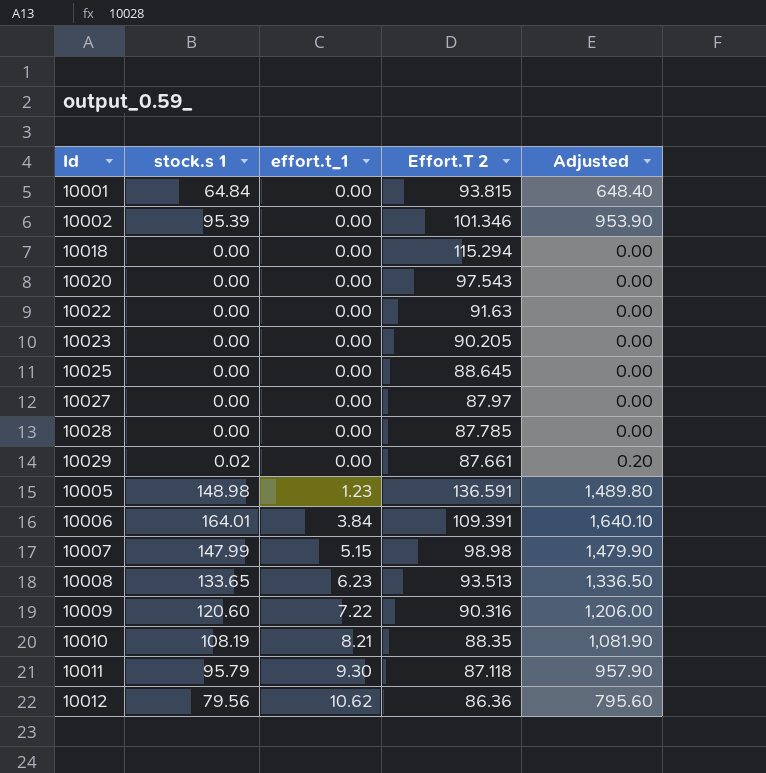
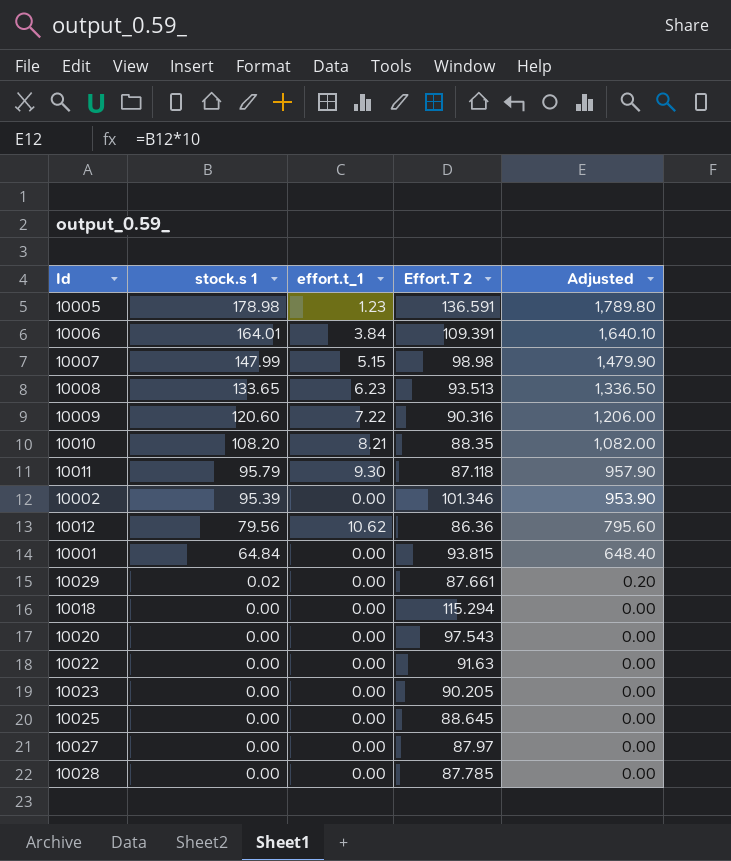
row order: effort.t_1 ascending -> stock.s 1 descending
10005 | stock.s 1: 148.98 -> 178.98
10005 | Adjusted: 1,489.80 -> 1,789.80
10010 | stock.s 1: 108.19 -> 108.20
10010 | Adjusted: 1,081.90 -> 1,082.00

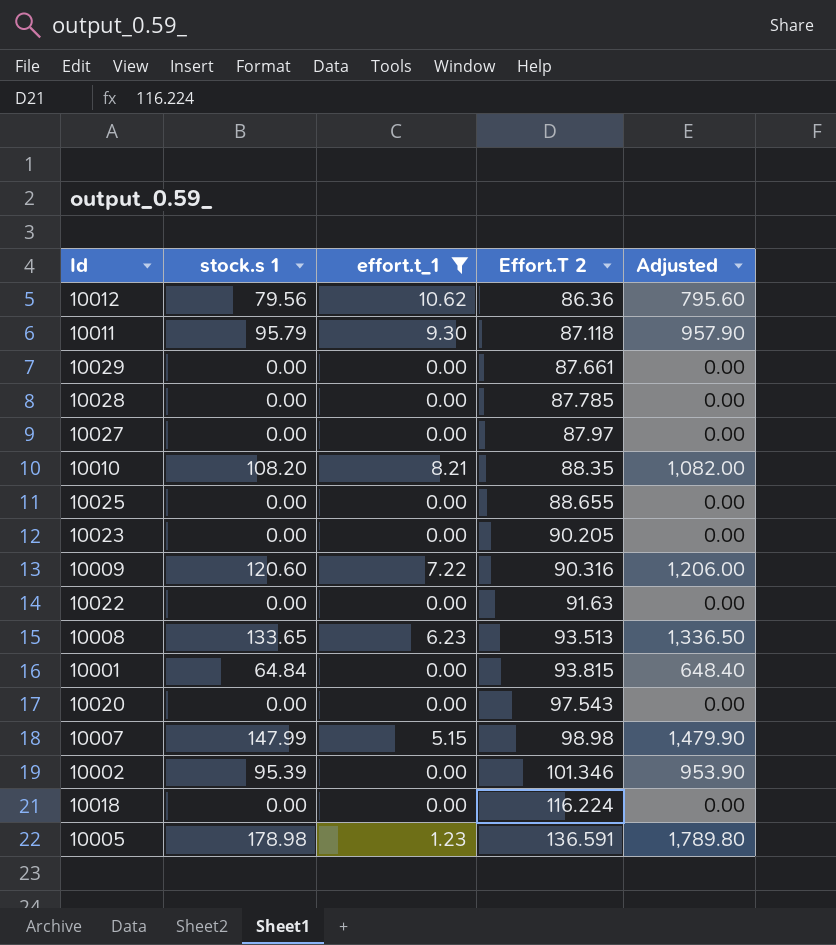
filter: none -> effort.t_1 != 3.84
row order: stock.s 1 descending -> Effort.T 2 ascending
10029 | stock.s 1: 0.02 -> 0.00
10029 | Adjusted: 0.20 -> 0.00
10025 | Effort.T 2: 88.645 -> 88.655
10018 | Effort.T 2: 115.294 -> 116.224

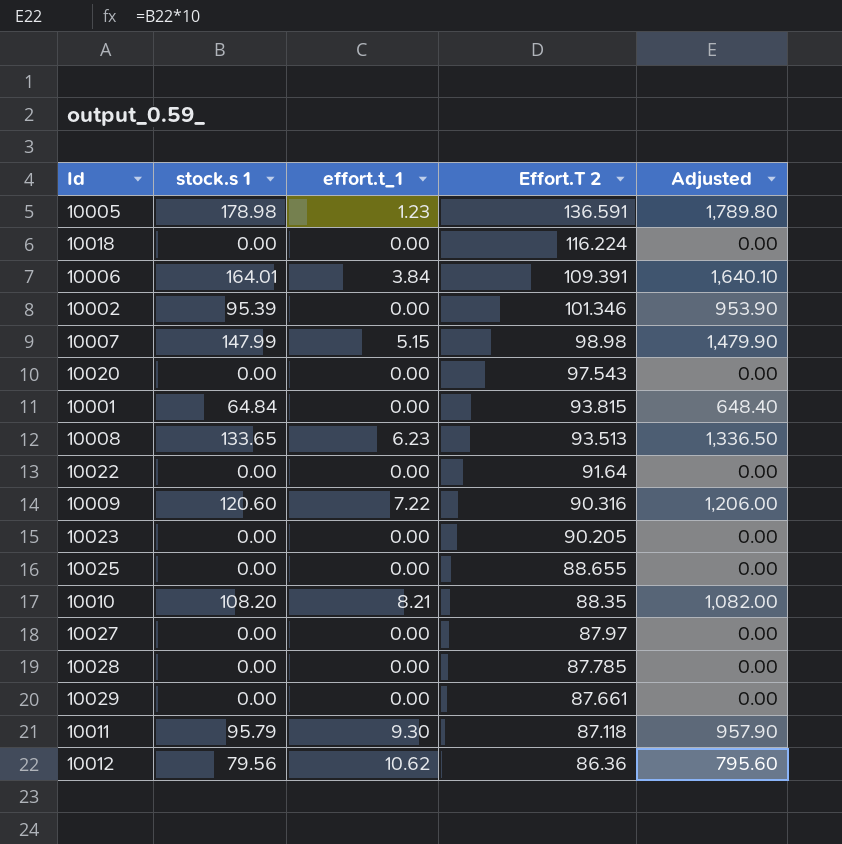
filter: effort.t_1 != 3.84 -> none
row order: Effort.T 2 ascending -> Effort.T 2 descending
10022 | Effort.T 2: 91.63 -> 91.64

